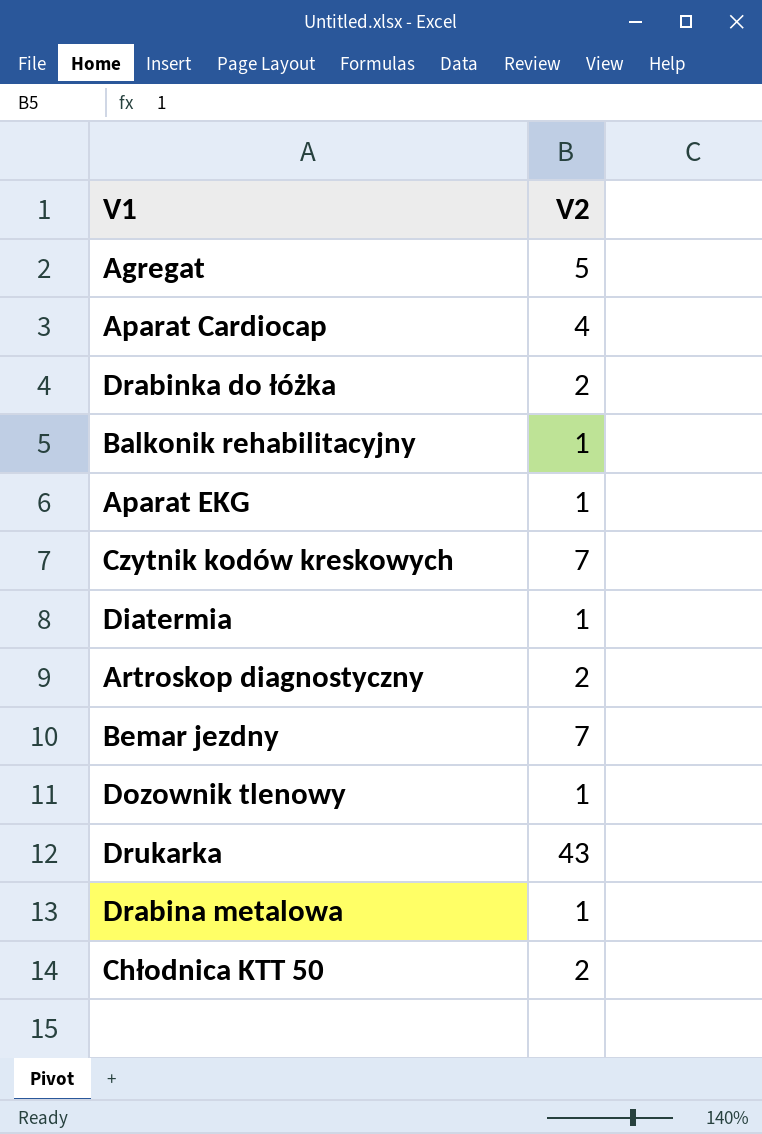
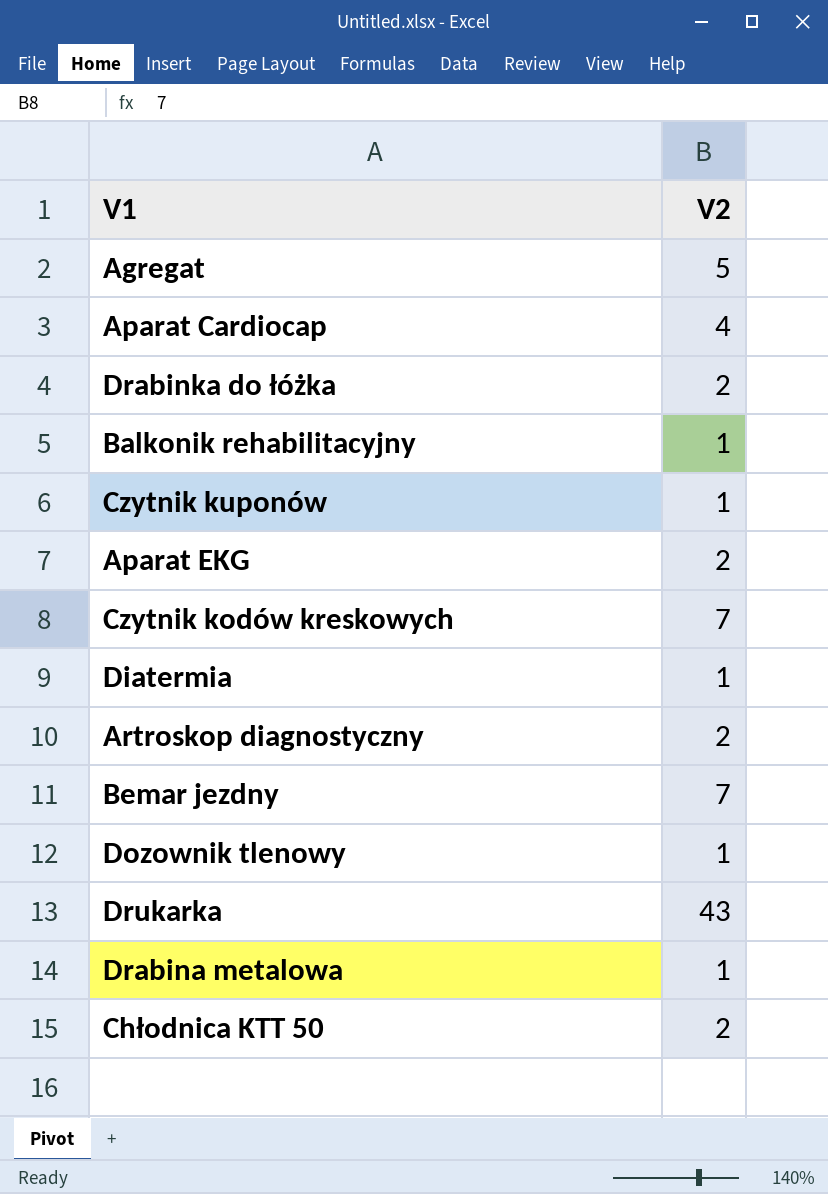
row Czytnik kuponów: none -> 1
Aparat EKG | V2: 1 -> 2

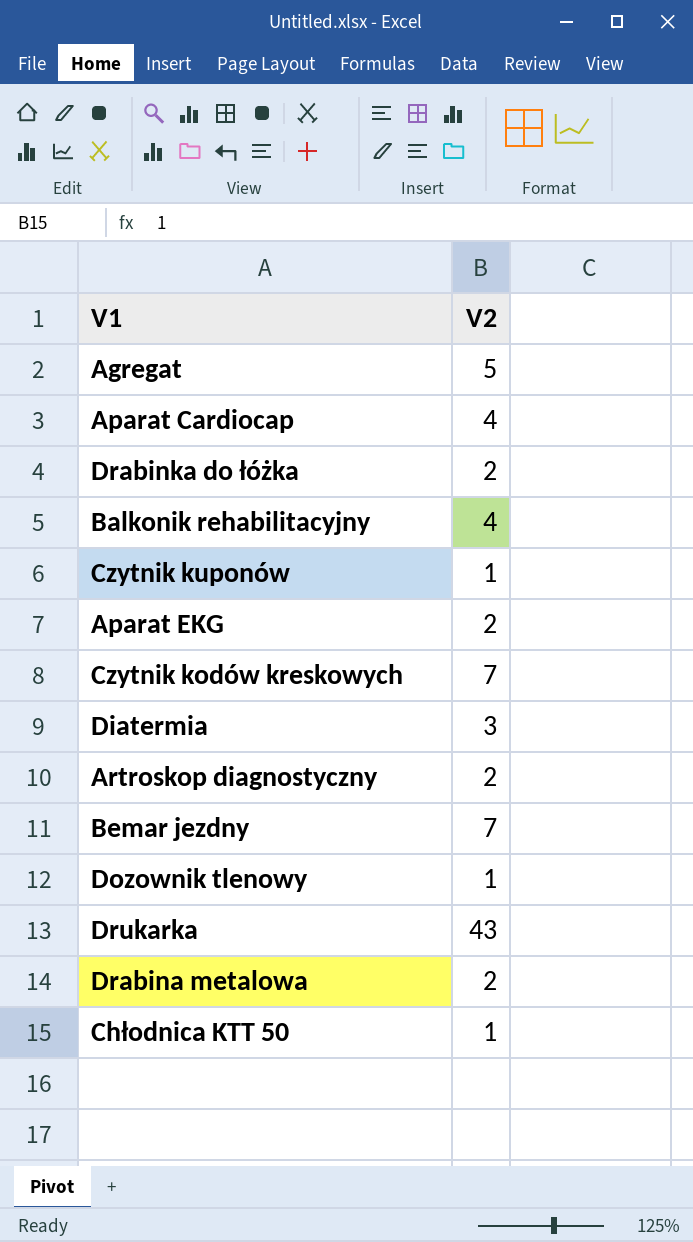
Balkonik rehabilitacyjny | V2: 1 -> 4
Diatermia | V2: 1 -> 3
Drabina metalowa | V2: 1 -> 2
Chłodnica KTT 50 | V2: 2 -> 1

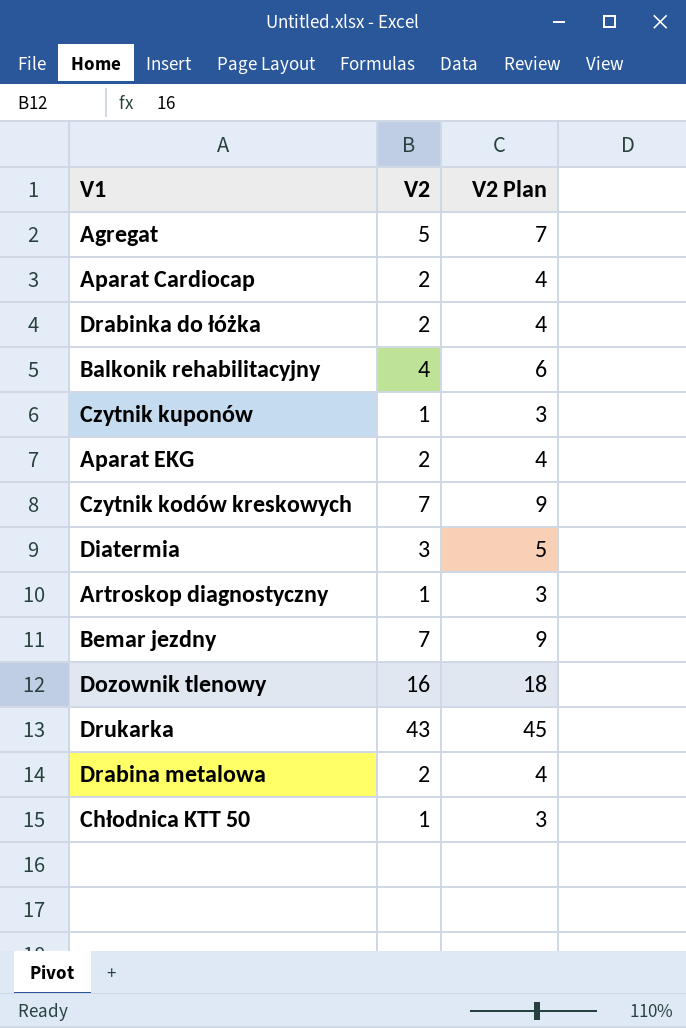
column V2 Plan | formula: none -> [V2] + 2
Aparat Cardiocap | V2: 4 -> 2
Artroskop diagnostyczny | V2: 2 -> 1
Dozownik tlenowy | V2: 1 -> 16

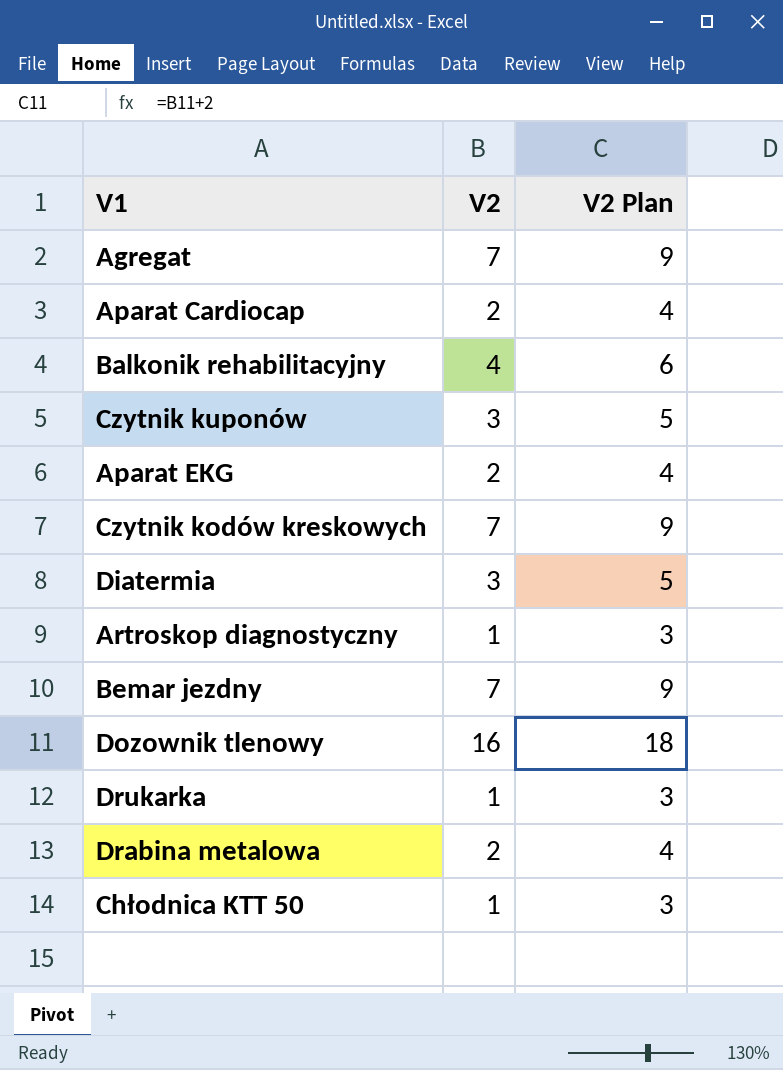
row Drabinka do łóżka: 2 | 4 -> none
Agregat | V2: 5 -> 7
Agregat | V2 Plan: 7 -> 9
Czytnik kuponów | V2: 1 -> 3
Czytnik kuponów | V2 Plan: 3 -> 5
Drukarka | V2: 43 -> 1
Drukarka | V2 Plan: 45 -> 3

